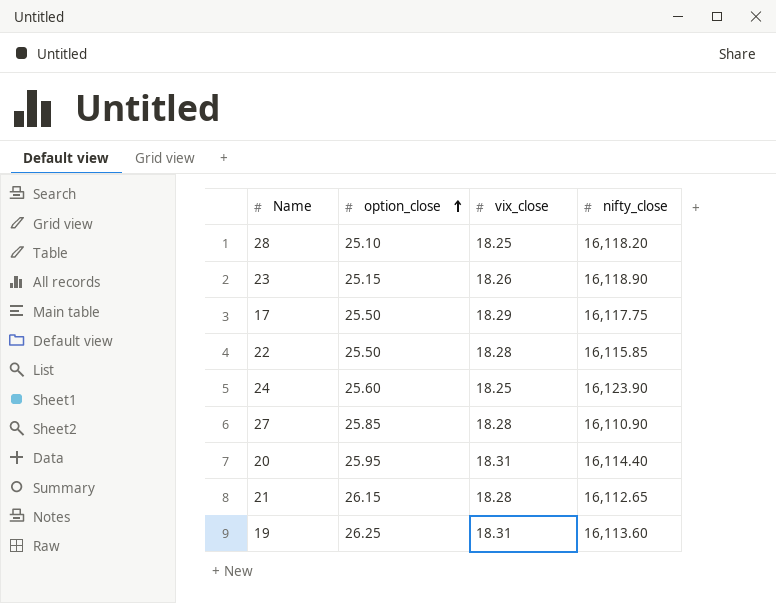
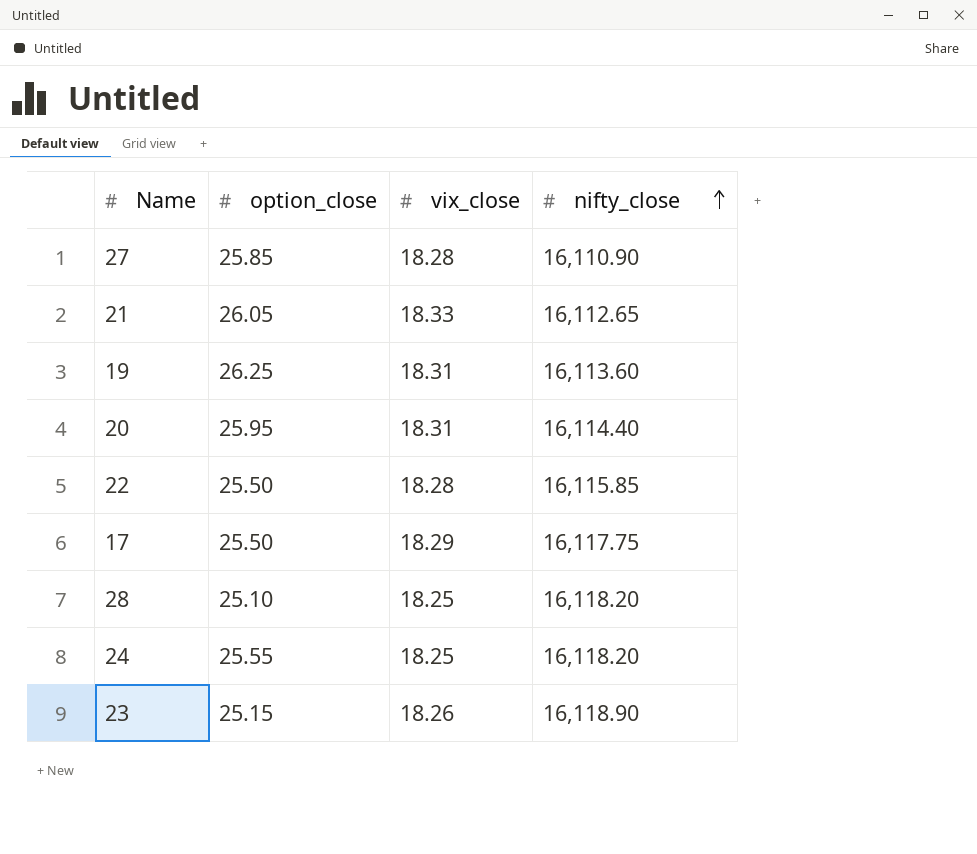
row order: option_close ascending -> nifty_close ascending
21 | option_close: 26.15 -> 26.05
21 | vix_close: 18.28 -> 18.33
24 | option_close: 25.60 -> 25.55
24 | nifty_close: 16,123.90 -> 16,118.20

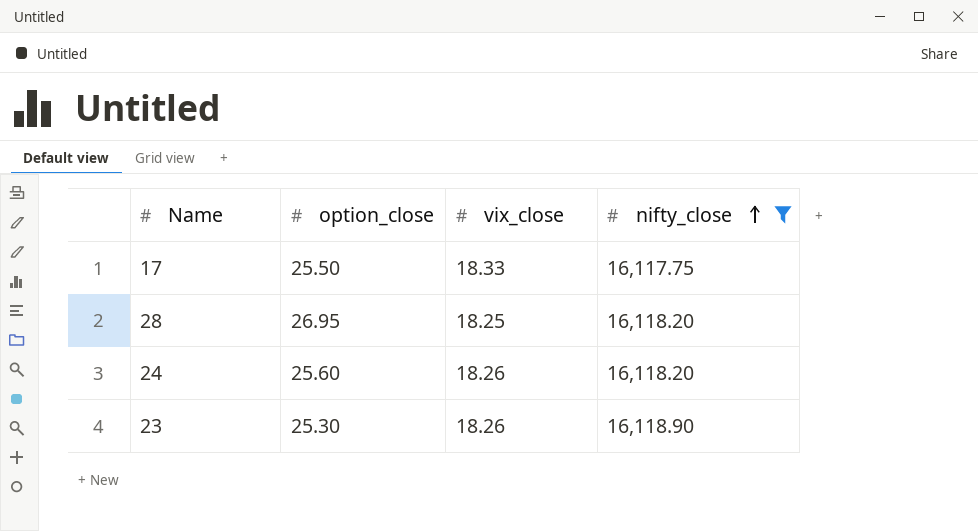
filter: none -> nifty_close >= 16,117.75
17 | vix_close: 18.29 -> 18.33
28 | option_close: 25.10 -> 26.95
24 | option_close: 25.55 -> 25.60
24 | vix_close: 18.25 -> 18.26
23 | option_close: 25.15 -> 25.30

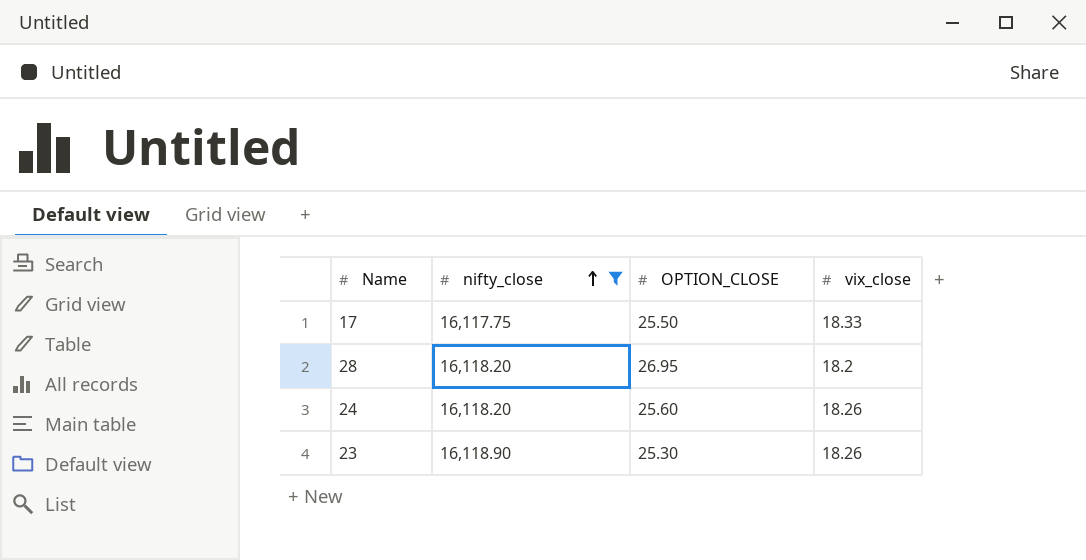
column nifty_close | position: 4 -> 2
column name: option_close -> OPTION_CLOSE
28 | vix_close: 18.25 -> 18.2

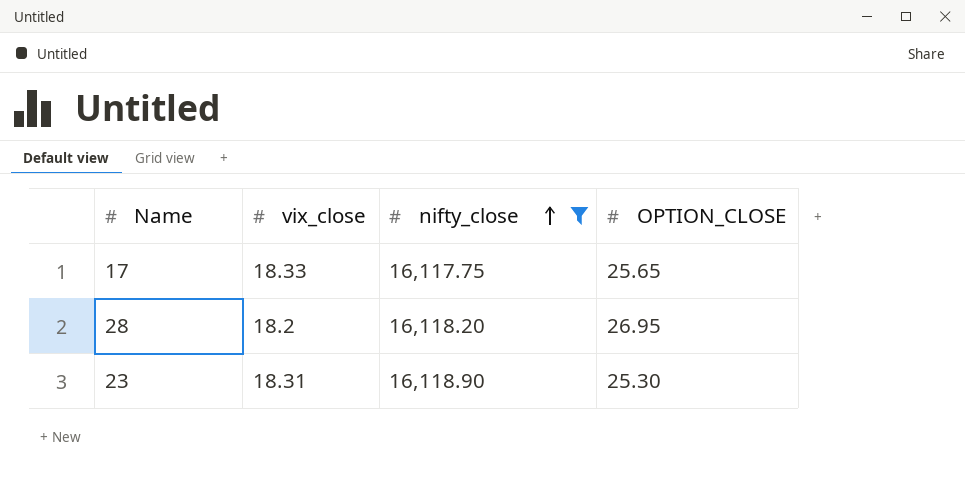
column vix_close | position: 4 -> 2
row 24: 16,118.20 | 25.60 | 18.26 -> none
17 | OPTION_CLOSE: 25.50 -> 25.65
23 | vix_close: 18.26 -> 18.31

